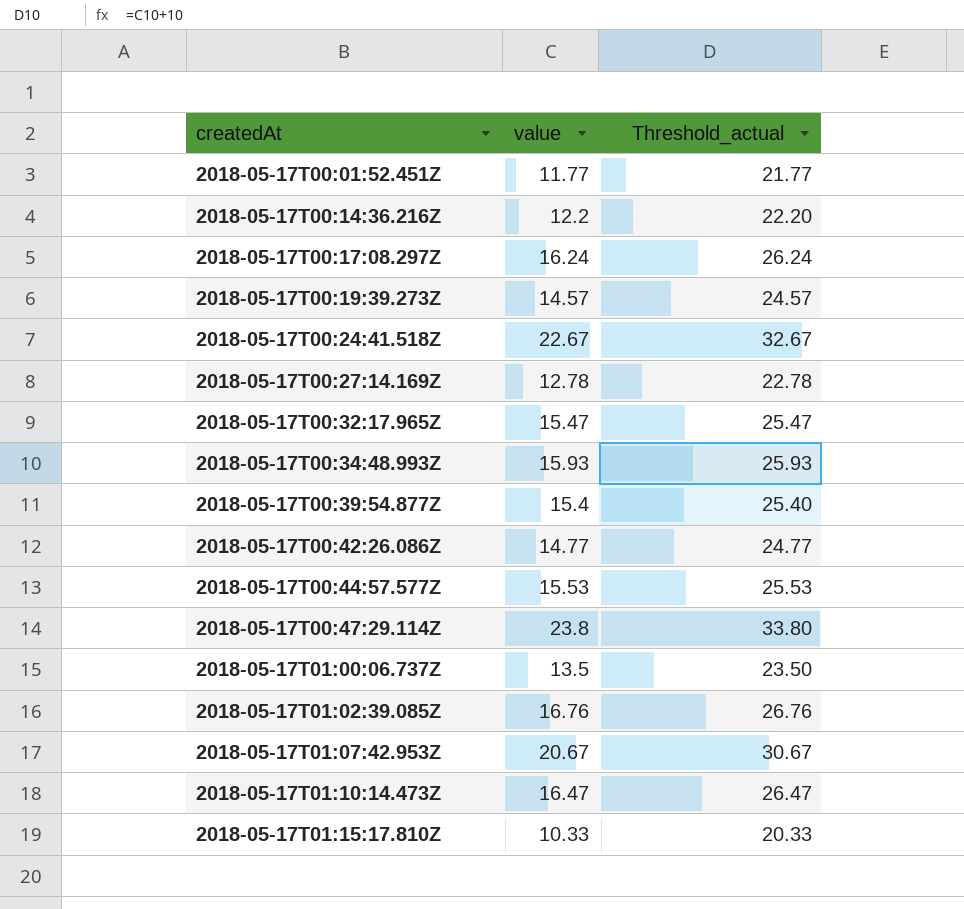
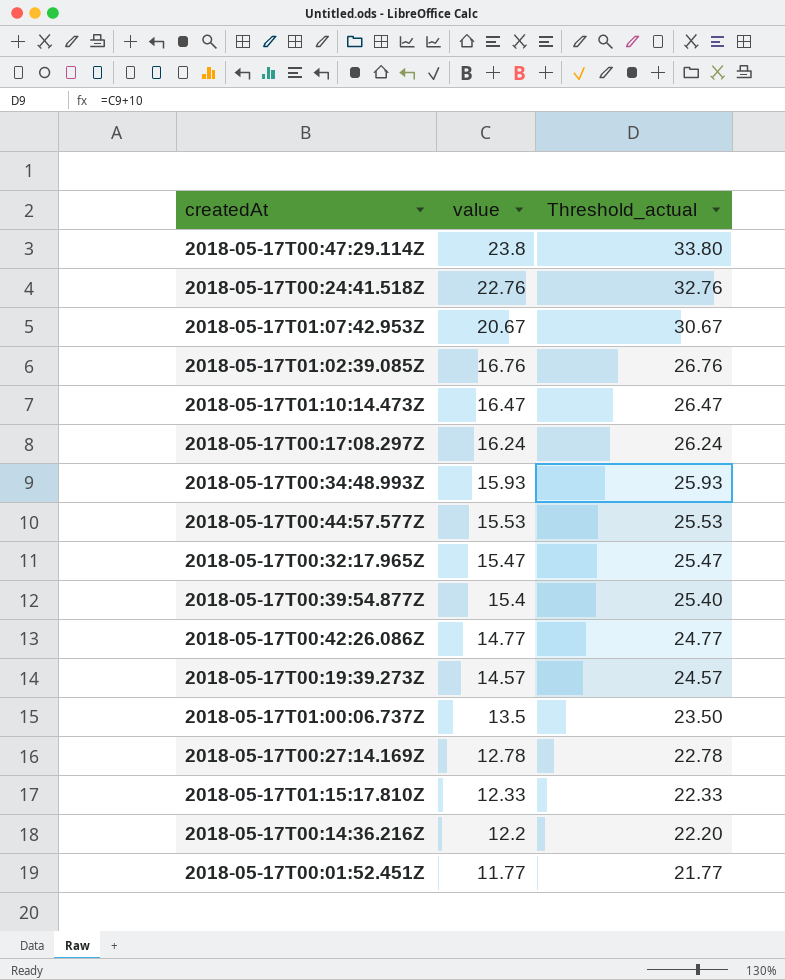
row order: createdAt ascending -> value descending
2018-05-17T00:24:41.518Z | value: 22.67 -> 22.76
2018-05-17T00:24:41.518Z | Threshold_actual: 32.67 -> 32.76
2018-05-17T01:15:17.810Z | value: 10.33 -> 12.33
2018-05-17T01:15:17.810Z | Threshold_actual: 20.33 -> 22.33

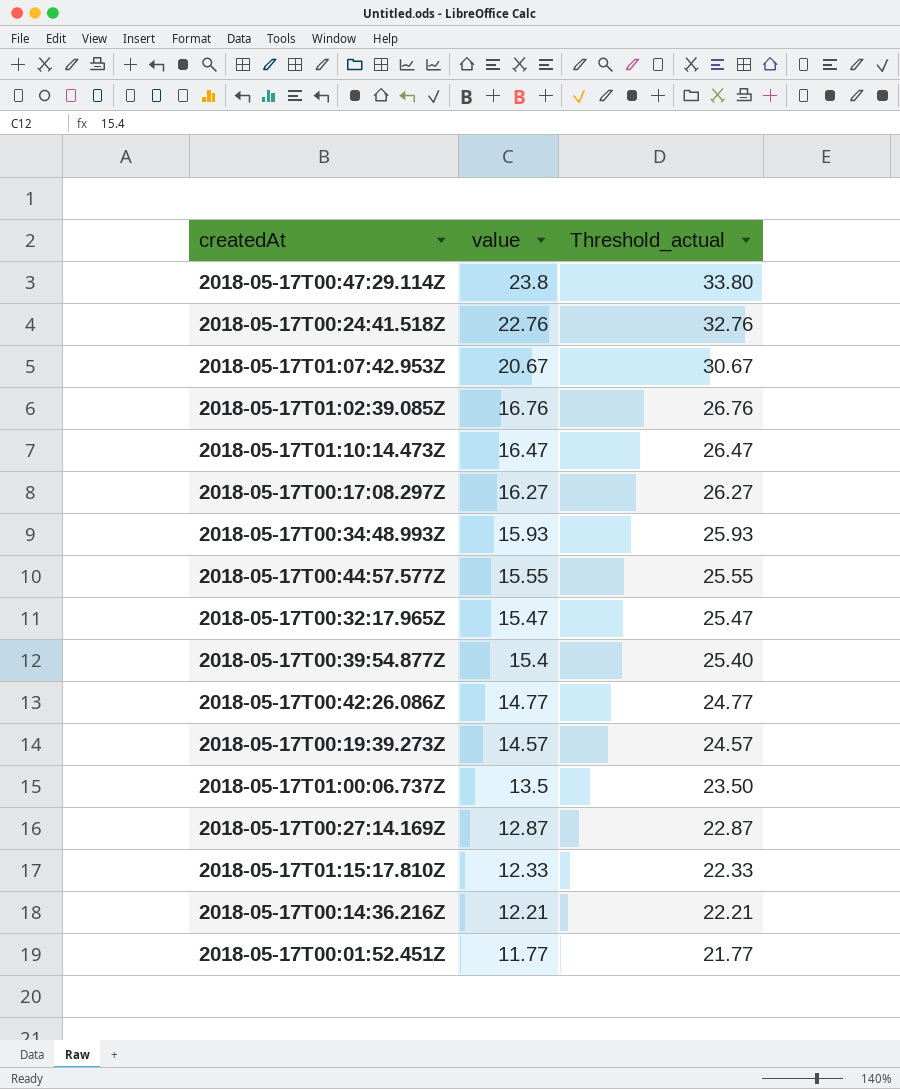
2018-05-17T00:17:08.297Z | value: 16.24 -> 16.27
2018-05-17T00:17:08.297Z | Threshold_actual: 26.24 -> 26.27
2018-05-17T00:44:57.577Z | value: 15.53 -> 15.55
2018-05-17T00:44:57.577Z | Threshold_actual: 25.53 -> 25.55
2018-05-17T00:27:14.169Z | value: 12.78 -> 12.87
2018-05-17T00:27:14.169Z | Threshold_actual: 22.78 -> 22.87
2018-05-17T00:14:36.216Z | value: 12.2 -> 12.21
2018-05-17T00:14:36.216Z | Threshold_actual: 22.20 -> 22.21

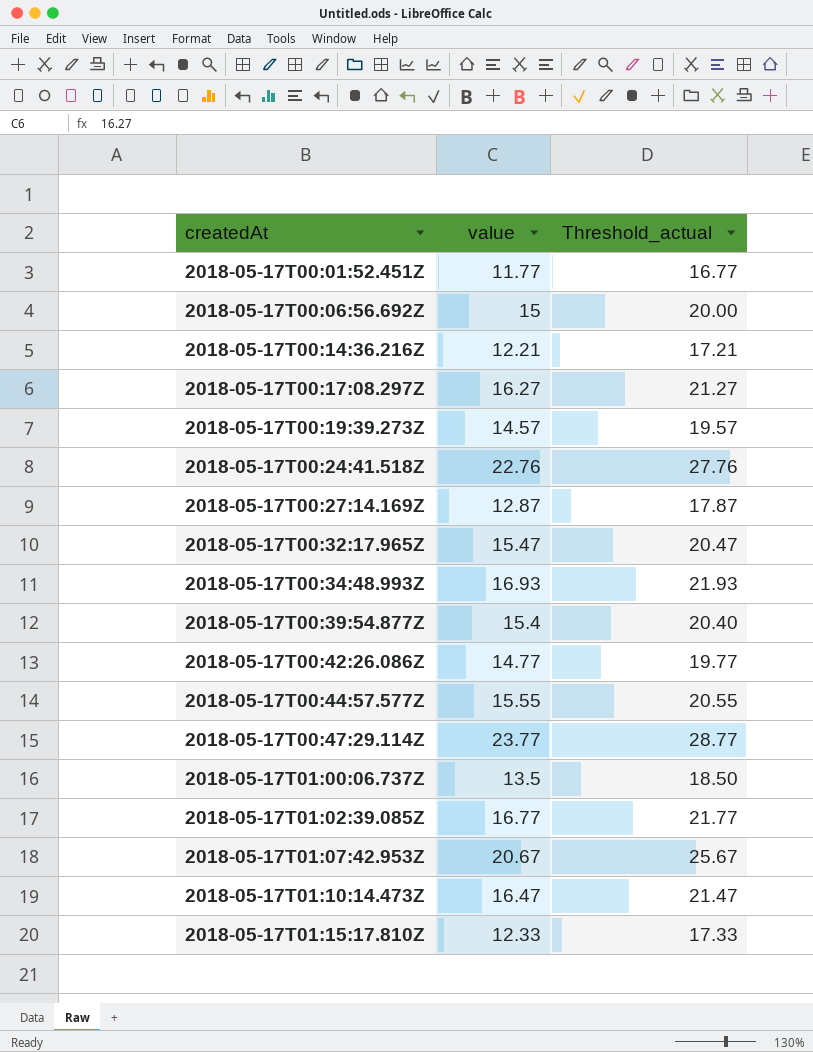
row order: value descending -> createdAt ascending
column Threshold_actual | formula: [value] + 10 -> [value] + 5
row 2018-05-17T00:06:56.692Z: none -> 15 | 20.00
2018-05-17T00:34:48.993Z | value: 15.93 -> 16.93
2018-05-17T00:47:29.114Z | value: 23.8 -> 23.77
2018-05-17T01:02:39.085Z | value: 16.76 -> 16.77

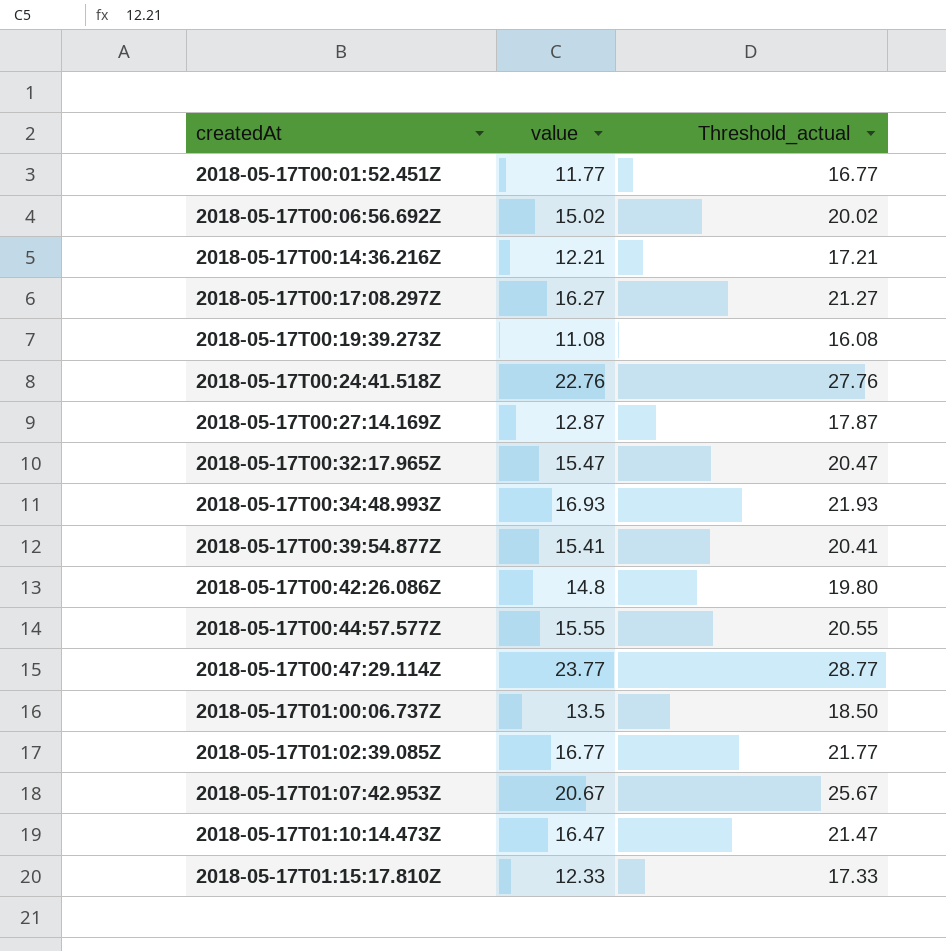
2018-05-17T00:06:56.692Z | value: 15 -> 15.02
2018-05-17T00:06:56.692Z | Threshold_actual: 20.00 -> 20.02
2018-05-17T00:19:39.273Z | value: 14.57 -> 11.08
2018-05-17T00:19:39.273Z | Threshold_actual: 19.57 -> 16.08
2018-05-17T00:39:54.877Z | value: 15.4 -> 15.41
2018-05-17T00:39:54.877Z | Threshold_actual: 20.40 -> 20.41
2018-05-17T00:42:26.086Z | value: 14.77 -> 14.8
2018-05-17T00:42:26.086Z | Threshold_actual: 19.77 -> 19.80

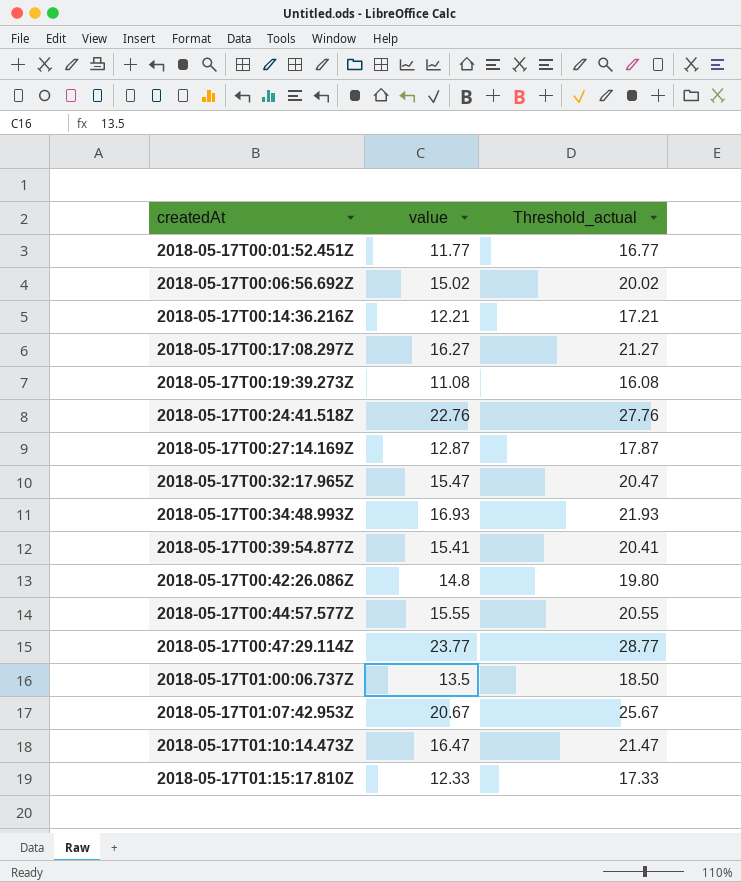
row 2018-05-17T01:02:39.085Z: 16.77 | 21.77 -> none

